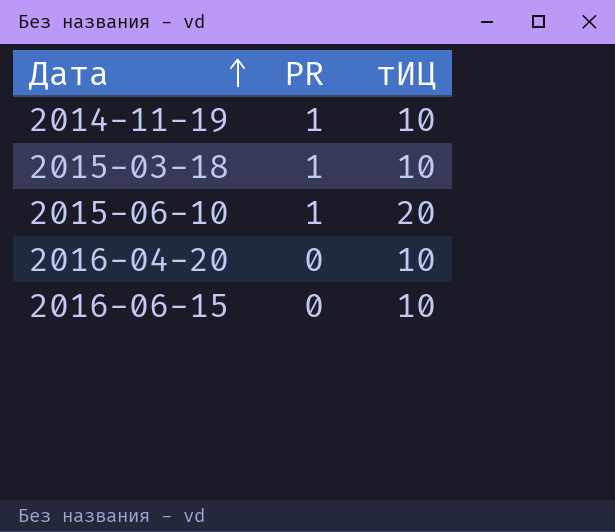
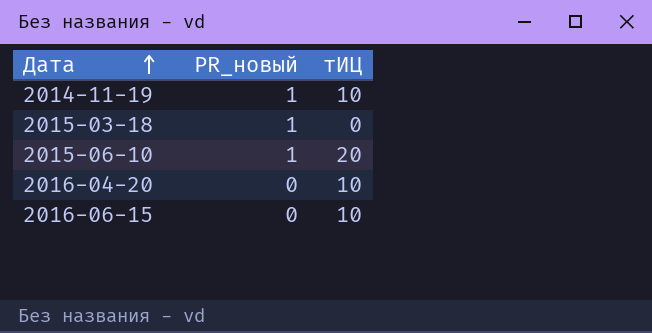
column name: PR -> PR_новый
2015-03-18 | тИЦ: 10 -> 0

